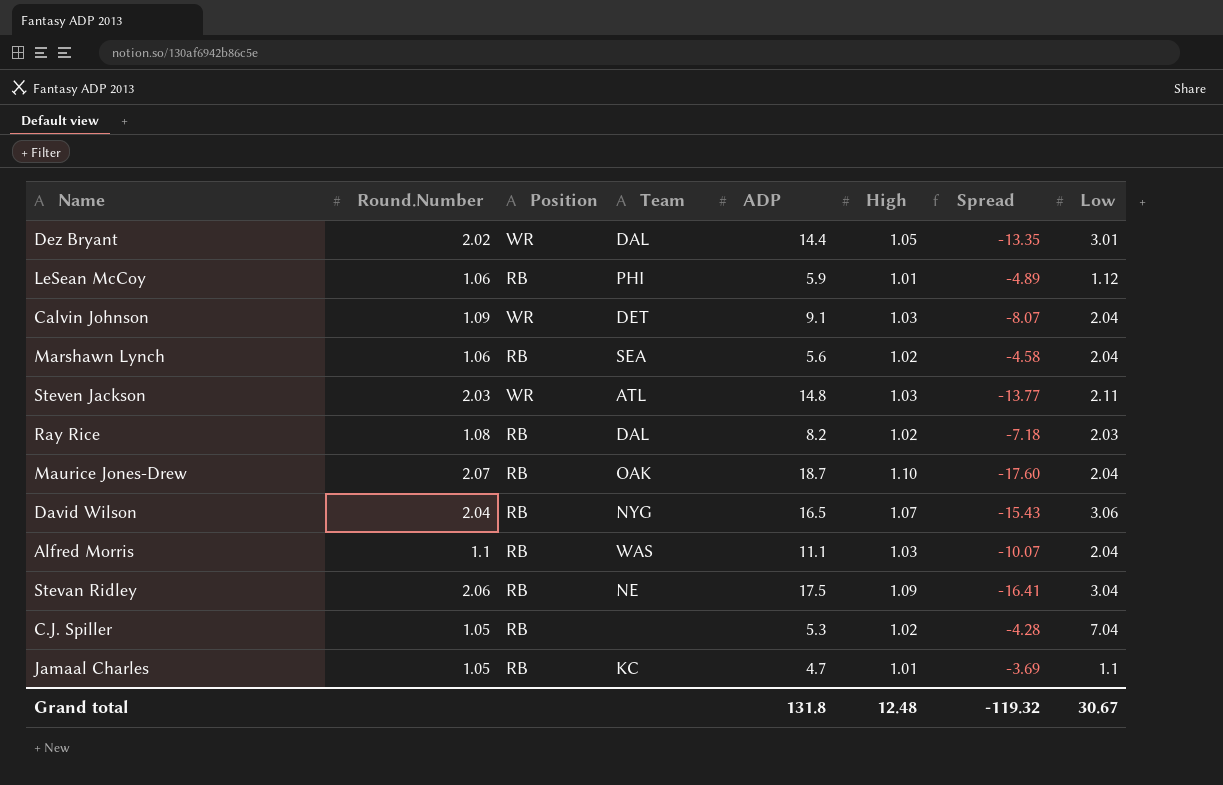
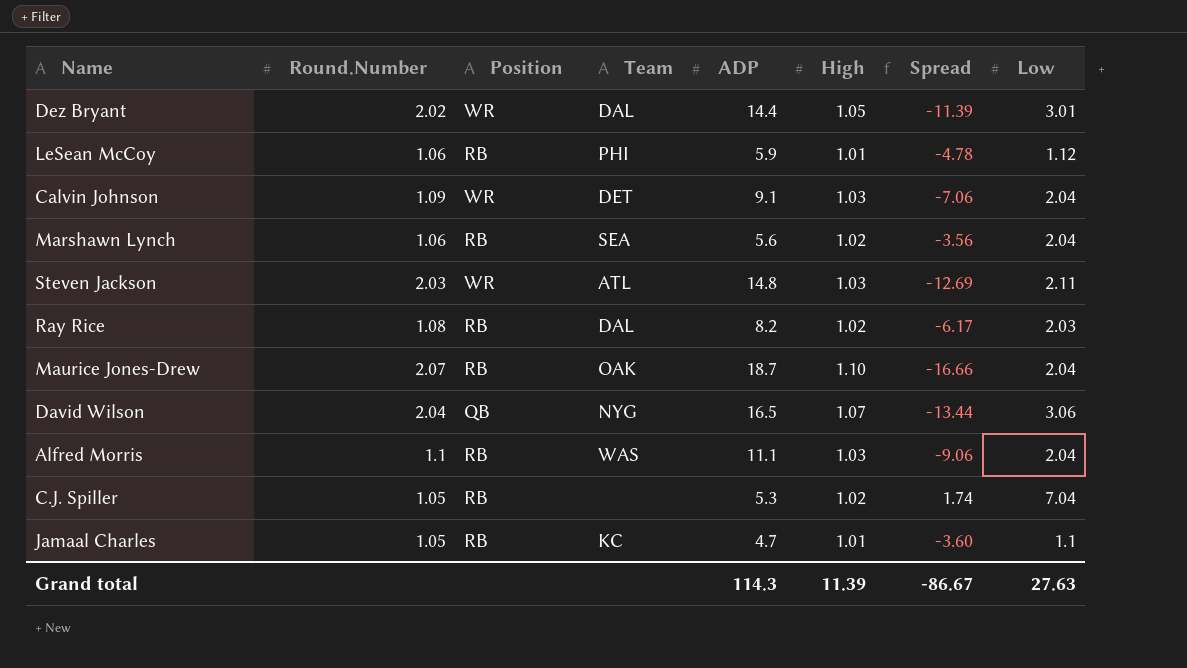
column Spread | formula: [High] - [ADP] -> [Low] - [ADP]
row Stevan Ridley: 2.06 | RB | NE | 17.5 | 1.09 | -16.41 | 3.04 -> none
David Wilson | Position: RB -> QB
Grand total | ADP: 131.8 -> 114.3
Grand total | High: 12.48 -> 11.39
Grand total | Spread: -119.32 -> -86.67
Grand total | Low: 30.67 -> 27.63

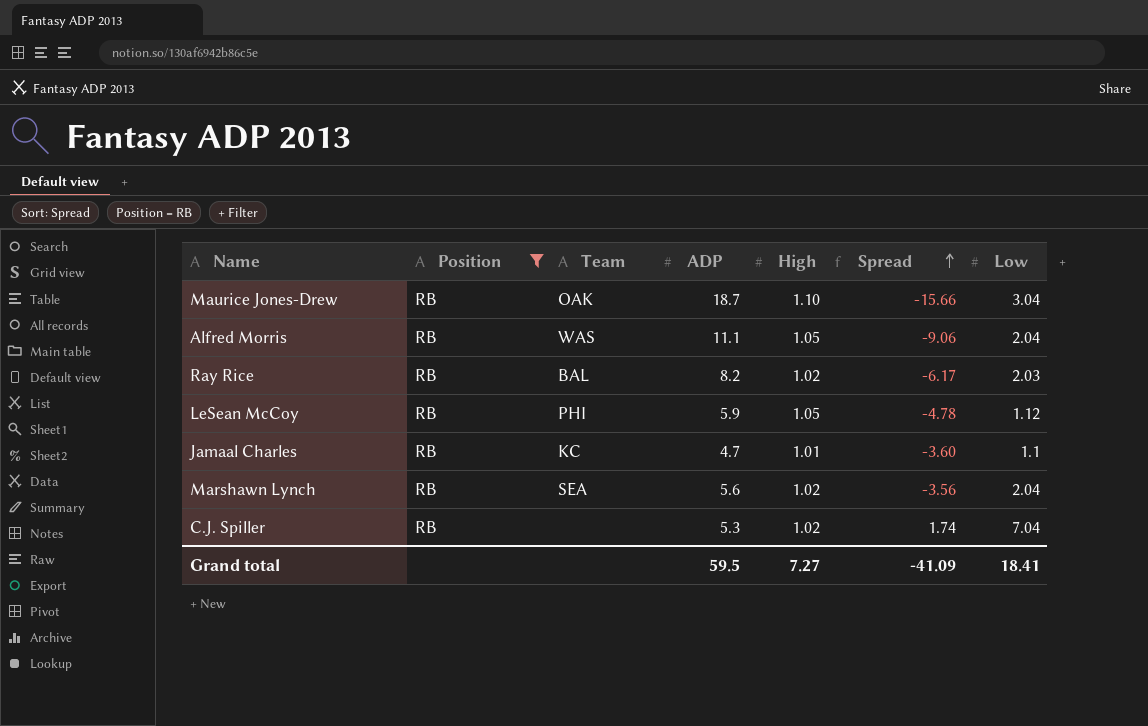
filter: none -> Position = RB
row order: none -> Spread ascending
column Round.Number | position: 2 -> none
Maurice Jones-Drew | Spread: -16.66 -> -15.66
Maurice Jones-Drew | Low: 2.04 -> 3.04
Alfred Morris | High: 1.03 -> 1.05
Ray Rice | Team: DAL -> BAL
LeSean McCoy | High: 1.01 -> 1.05
Grand total | ADP: 114.3 -> 59.5
Grand total | High: 11.39 -> 7.27
Grand total | Spread: -86.67 -> -41.09
Grand total | Low: 27.63 -> 18.41

